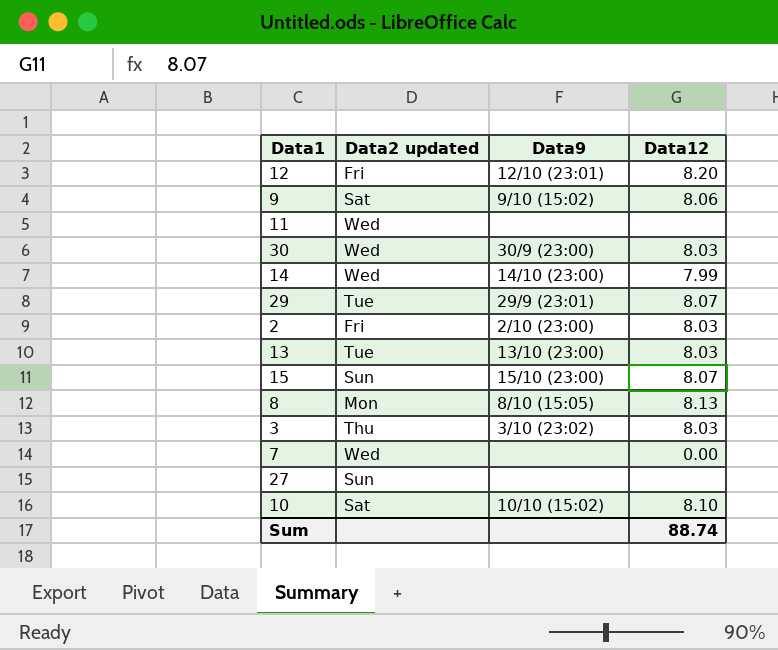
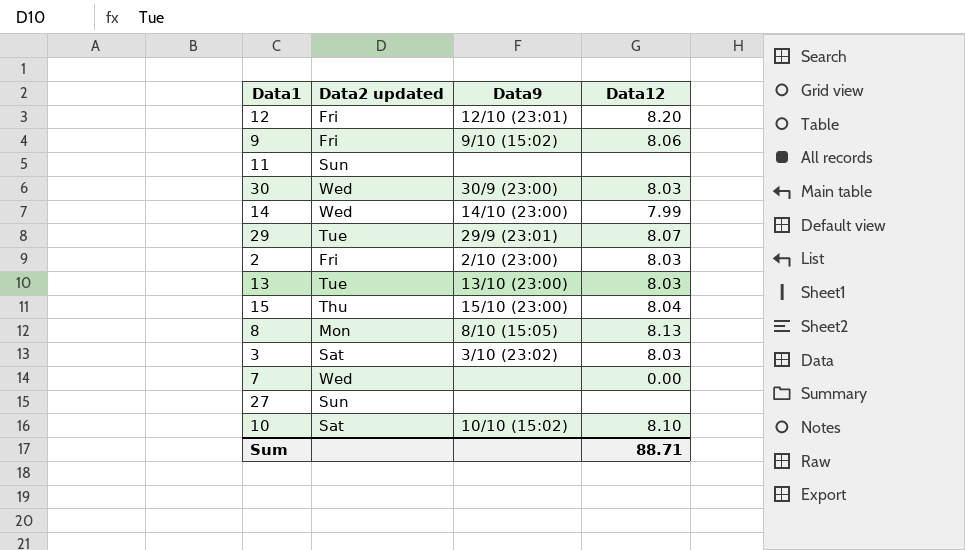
9 | Data2 updated: Sat -> Fri
11 | Data2 updated: Wed -> Sun
15 | Data2 updated: Sun -> Thu
15 | Data12: 8.07 -> 8.04
3 | Data2 updated: Thu -> Sat
Sum | Data12: 88.74 -> 88.71

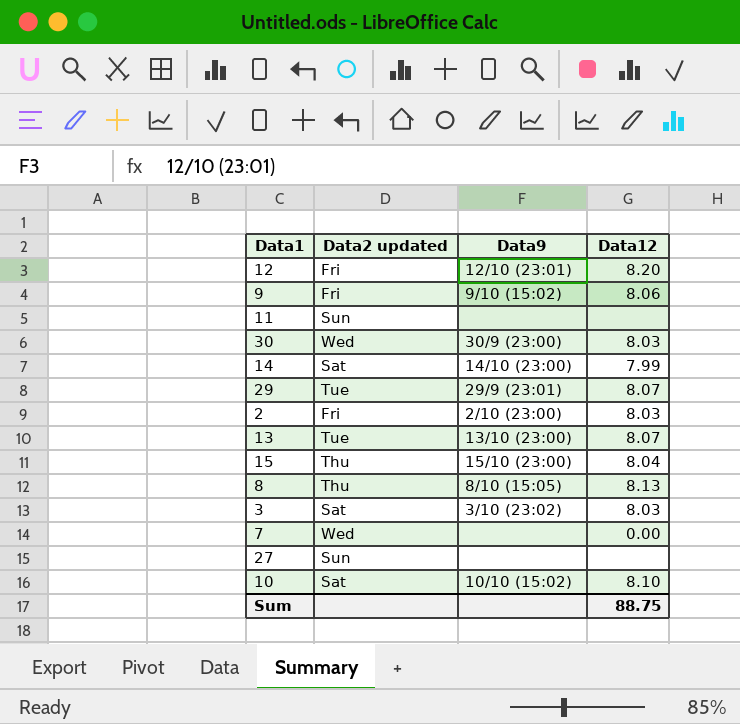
14 | Data2 updated: Wed -> Sat
13 | Data12: 8.03 -> 8.07
8 | Data2 updated: Mon -> Thu
Sum | Data12: 88.71 -> 88.75

